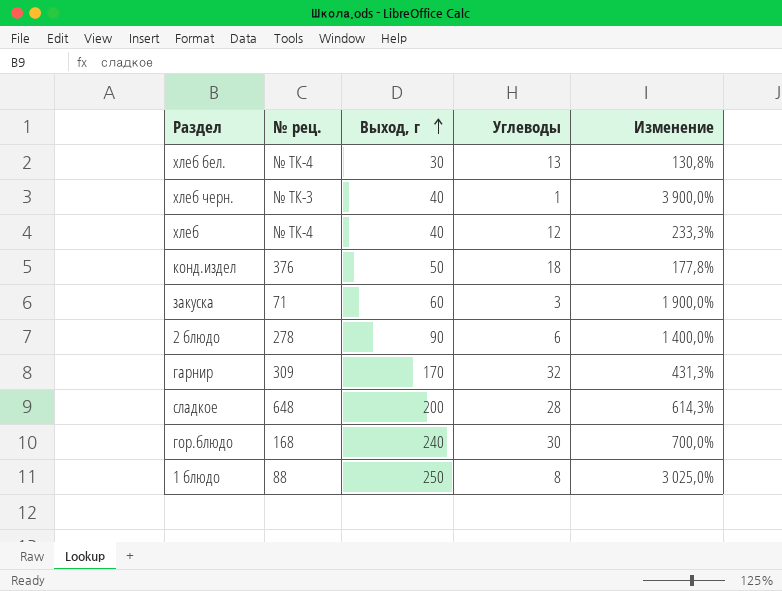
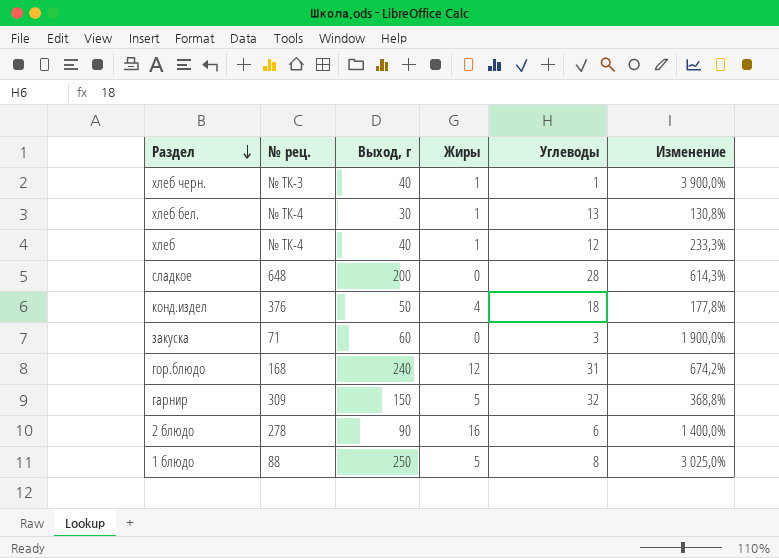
row order: Выход, г ascending -> Раздел descending
column Жиры | position: none -> 4
гор.блюдо | Углеводы: 30 -> 31
гор.блюдо | Изменение: 700,0% -> 674,2%
гарнир | Выход, г: 170 -> 150
гарнир | Изменение: 431,3% -> 368,8%

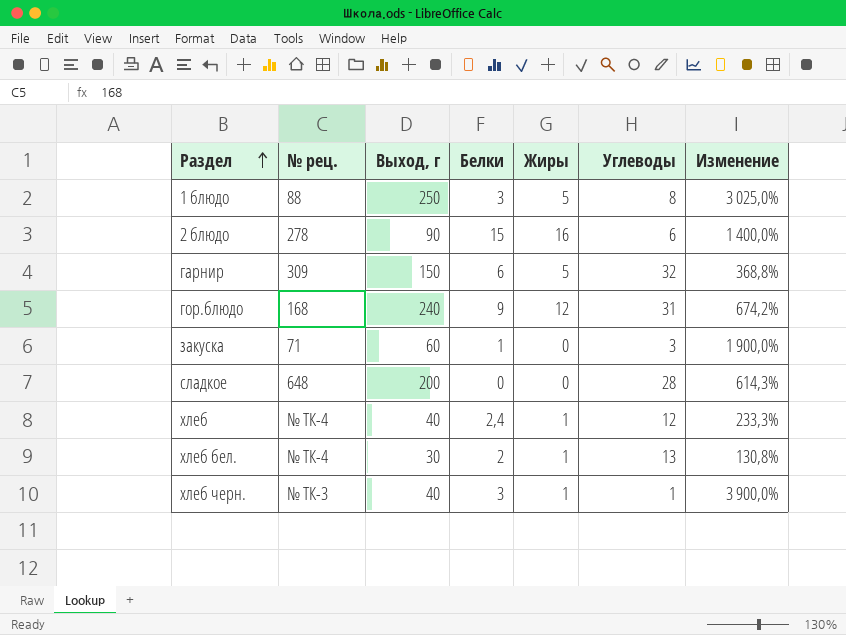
row order: Раздел descending -> Раздел ascending
column Белки | position: none -> 4
row конд.издел: 376 | 50 | 4 | 18 | 177,8% -> none

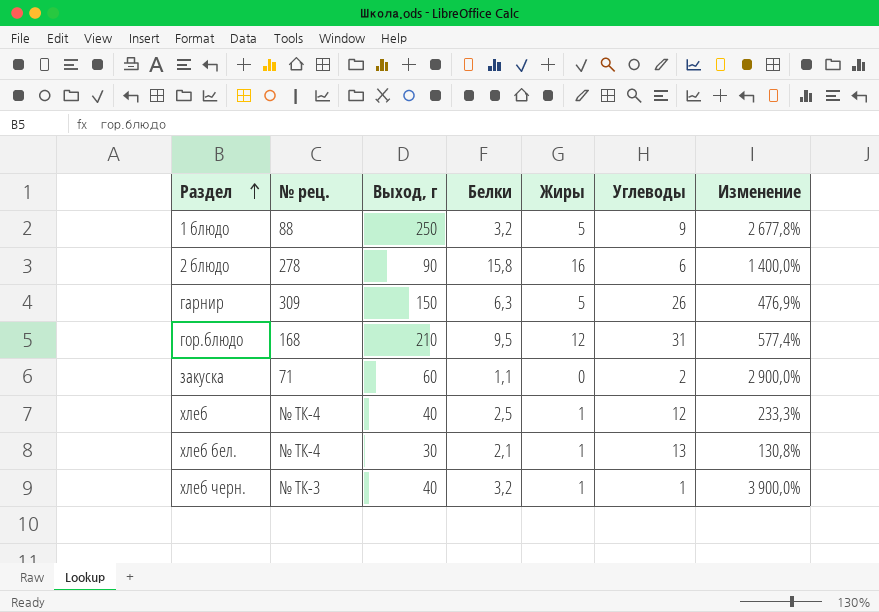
row сладкое: 648 | 200 | 0 | 0 | 28 | 614,3% -> none
1 блюдо | Белки: 3 -> 3,2
1 блюдо | Углеводы: 8 -> 9
1 блюдо | Изменение: 3 025,0% -> 2 677,8%
2 блюдо | Белки: 15 -> 15,8
гарнир | Белки: 6 -> 6,3
гарнир | Углеводы: 32 -> 26
гарнир | Изменение: 368,8% -> 476,9%
гор.блюдо | Выход, г: 240 -> 210
гор.блюдо | Белки: 9 -> 9,5
гор.блюдо | Изменение: 674,2% -> 577,4%
закуска | Белки: 1 -> 1,1
закуска | Углеводы: 3 -> 2
закуска | Изменение: 1 900,0% -> 2 900,0%
хлеб | Белки: 2,4 -> 2,5
хлеб бел. | Белки: 2 -> 2,1
хлеб черн. | Белки: 3 -> 3,2

